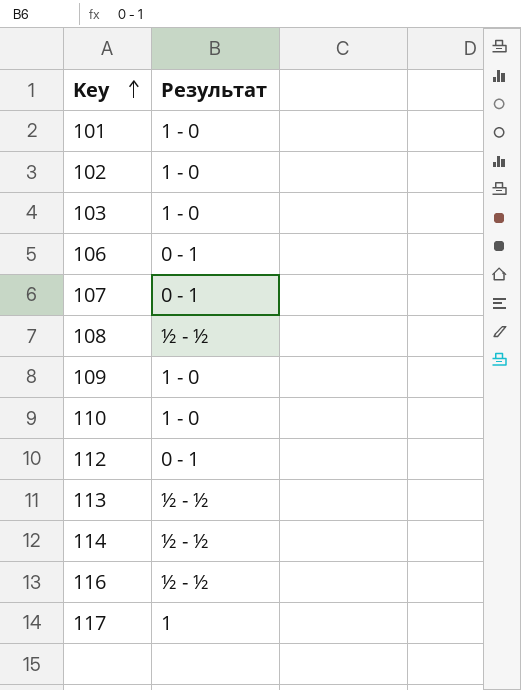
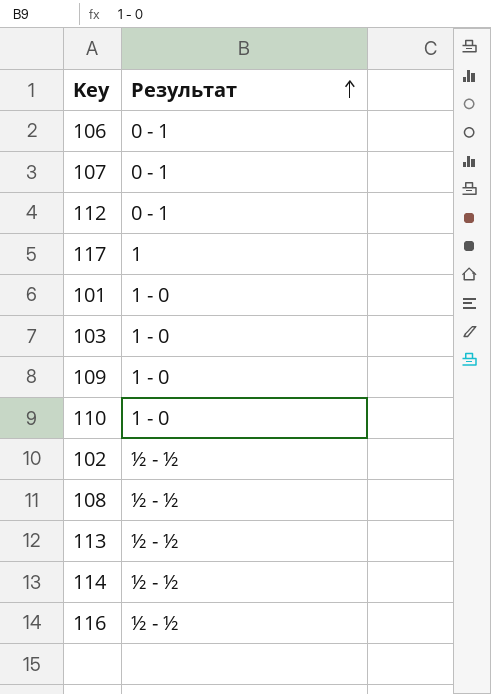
row order: Key ascending -> Результат ascending
102 | Результат: 1 - 0 -> ½ - ½

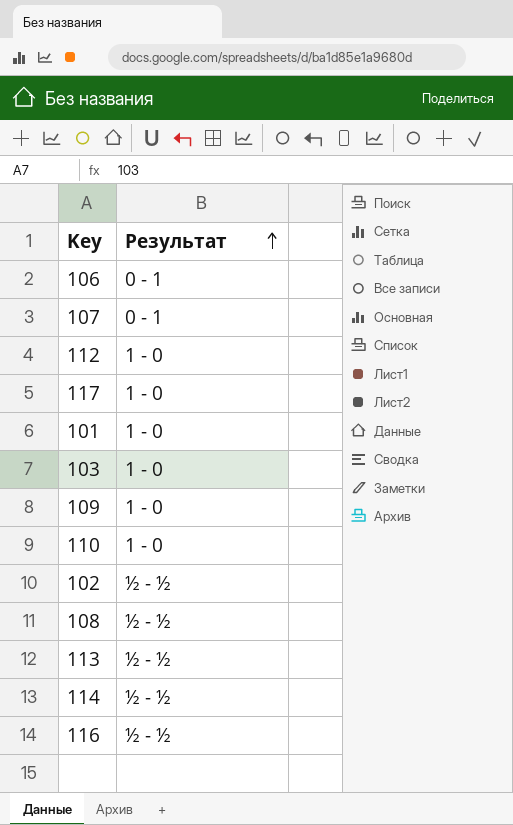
112 | Результат: 0 - 1 -> 1 - 0
117 | Результат: 1 -> 1 - 0

